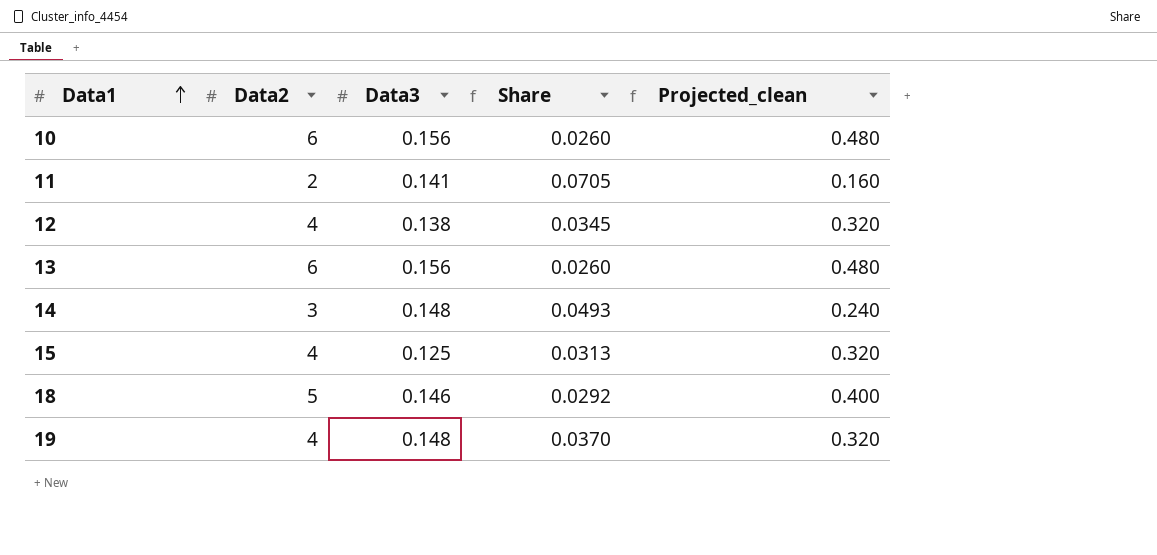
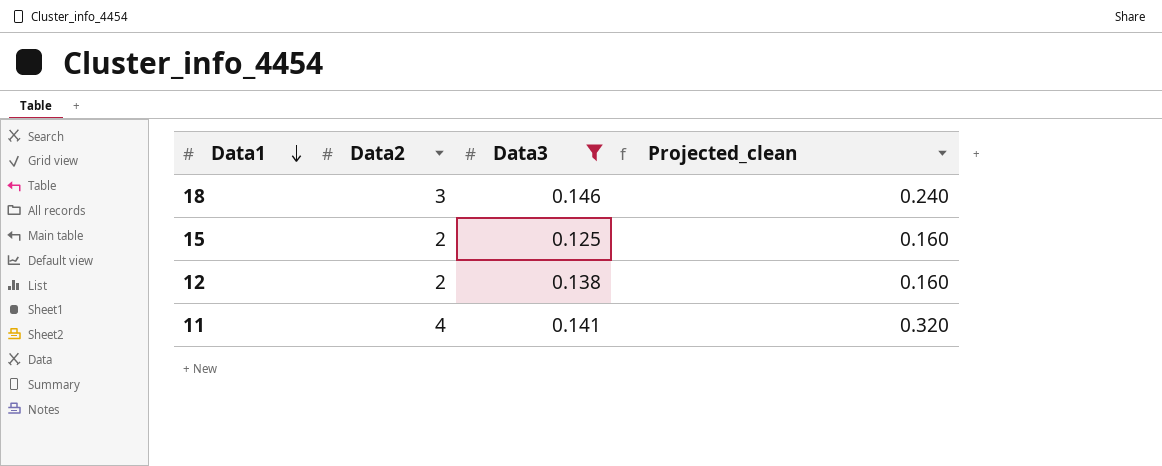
filter: none -> Data3 <= 0.146
row order: Data1 ascending -> Data1 descending
column Share | formula: [Data3] / [Data2] -> none
18 | Data2: 5 -> 3
18 | Projected_clean: 0.400 -> 0.240
15 | Data2: 4 -> 2
15 | Projected_clean: 0.320 -> 0.160
12 | Data2: 4 -> 2
12 | Projected_clean: 0.320 -> 0.160
11 | Data2: 2 -> 4
11 | Projected_clean: 0.160 -> 0.320

